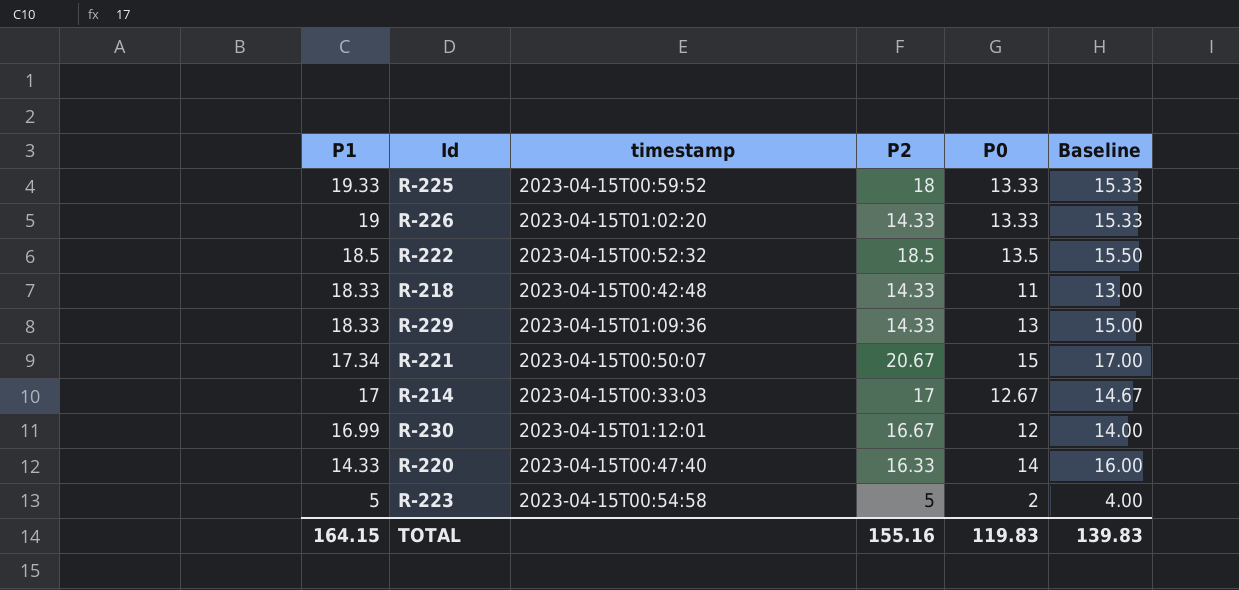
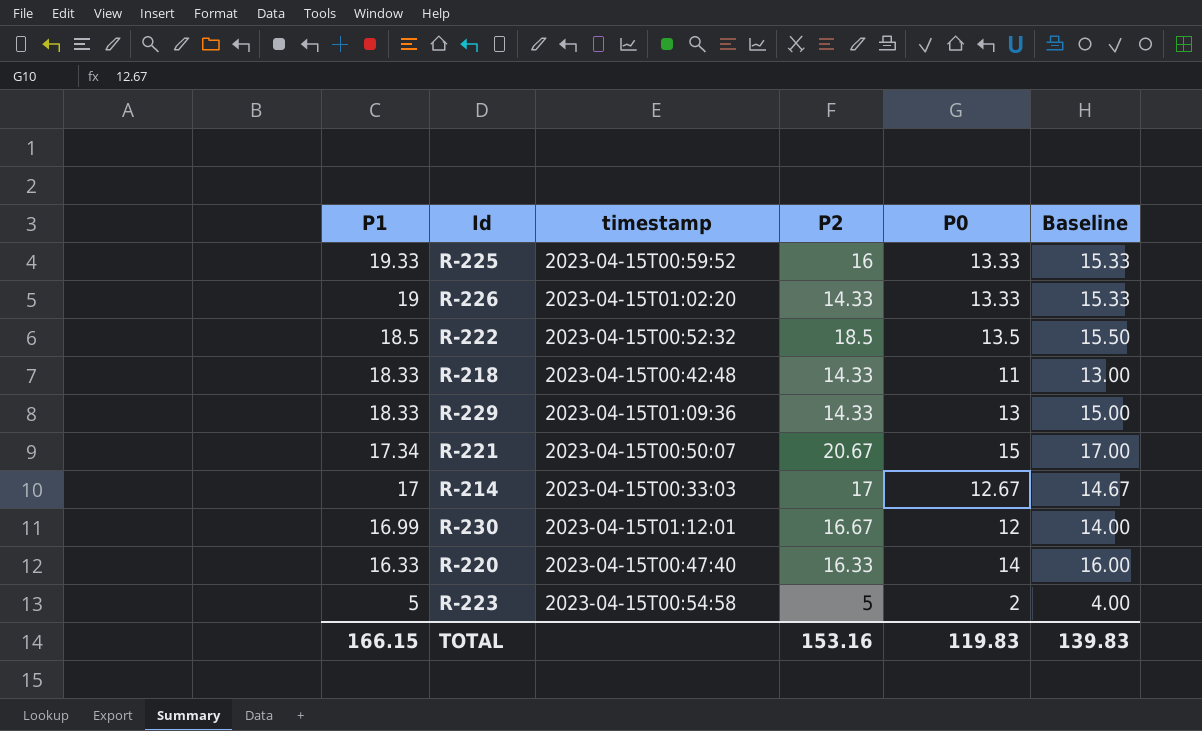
R-225 | P2: 18 -> 16
R-220 | P1: 14.33 -> 16.33
TOTAL | P1: 164.15 -> 166.15
TOTAL | P2: 155.16 -> 153.16

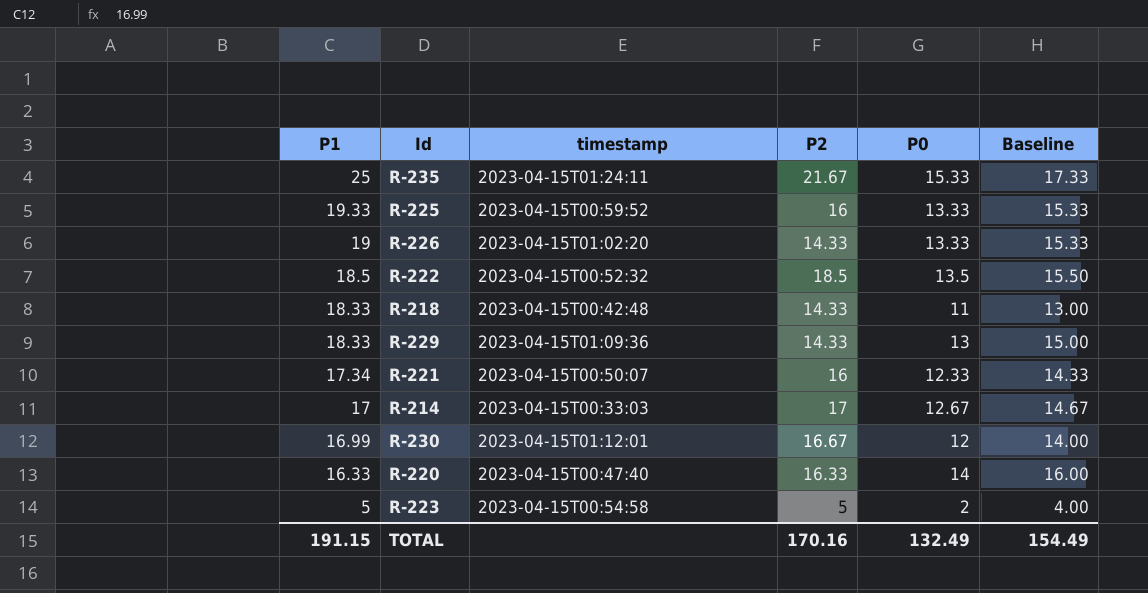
row R-235: none -> 25 | 2023-04-15T01:24:11 | 21.67 | 15.33 | 17.33
R-221 | P2: 20.67 -> 16
R-221 | P0: 15 -> 12.33
R-221 | Baseline: 17.00 -> 14.33
TOTAL | P1: 166.15 -> 191.15
TOTAL | P2: 153.16 -> 170.16
TOTAL | P0: 119.83 -> 132.49
TOTAL | Baseline: 139.83 -> 154.49

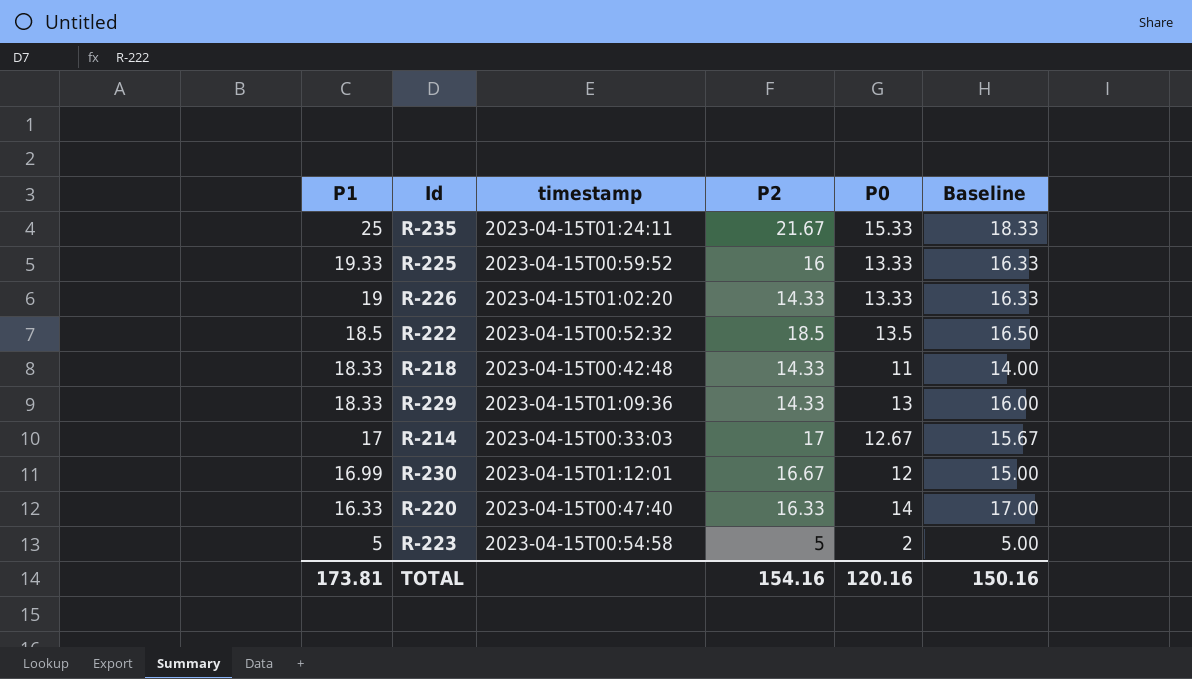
column Baseline | formula: [P0] + 2 -> [P0] + 3
row R-221: 17.34 | 2023-04-15T00:50:07 | 16 | 12.33 | 14.33 -> none
TOTAL | P1: 191.15 -> 173.81
TOTAL | P2: 170.16 -> 154.16
TOTAL | P0: 132.49 -> 120.16
TOTAL | Baseline: 154.49 -> 150.16

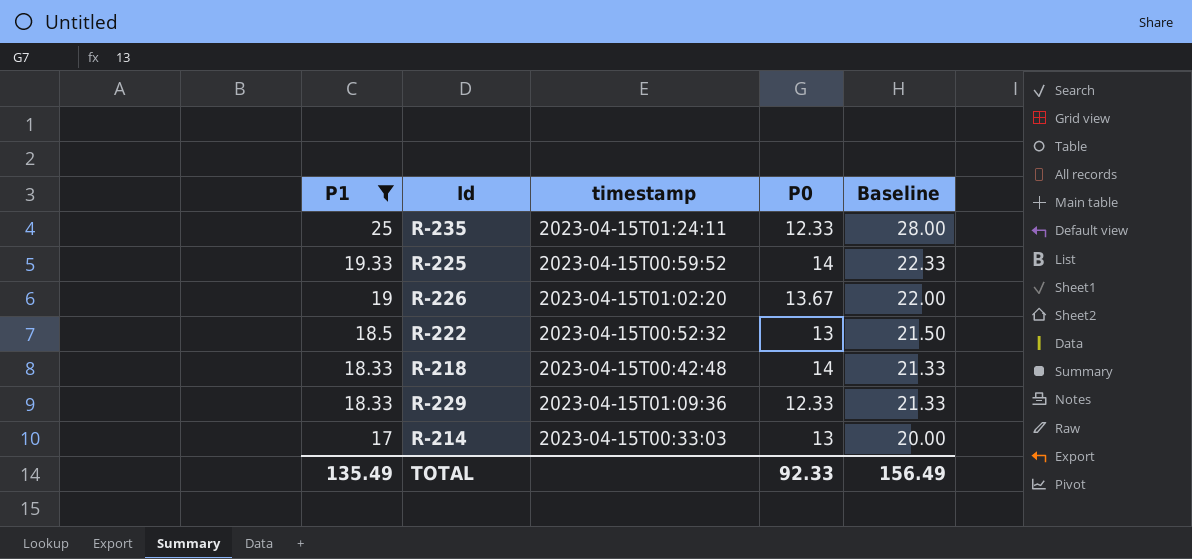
filter: none -> P1 >= 17
column P2 | position: 4 -> none
column Baseline | formula: [P0] + 3 -> [P1] + 3
R-235 | P0: 15.33 -> 12.33
R-225 | P0: 13.33 -> 14
R-226 | P0: 13.33 -> 13.67
R-222 | P0: 13.5 -> 13
R-218 | P0: 11 -> 14
R-229 | P0: 13 -> 12.33
R-214 | P0: 12.67 -> 13
TOTAL | P1: 173.81 -> 135.49
TOTAL | P0: 120.16 -> 92.33
TOTAL | Baseline: 150.16 -> 156.49

